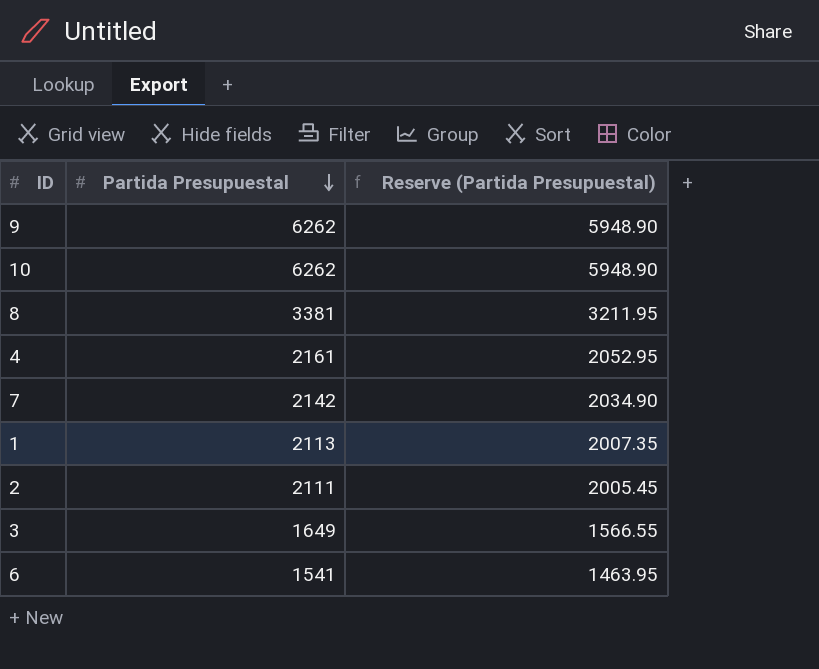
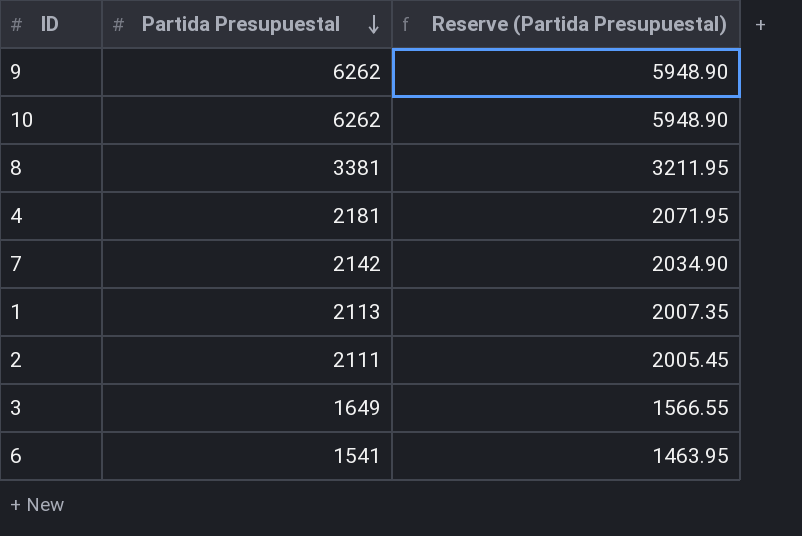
4 | Partida Presupuestal: 2161 -> 2181
4 | Reserve (Partida Presupuestal): 2052.95 -> 2071.95

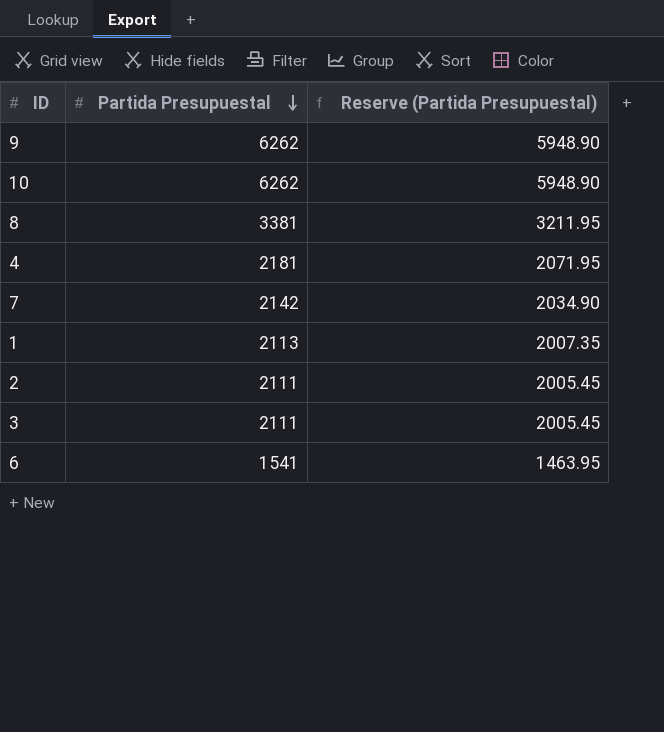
3 | Partida Presupuestal: 1649 -> 2111
3 | Reserve (Partida Presupuestal): 1566.55 -> 2005.45

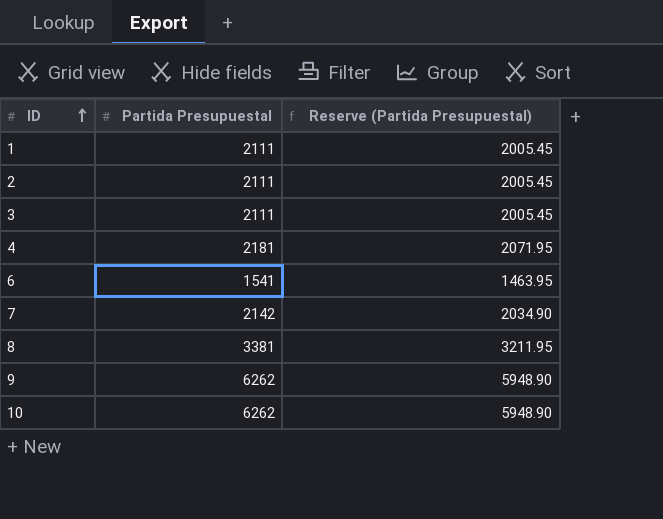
row order: Partida Presupuestal descending -> ID ascending
1 | Partida Presupuestal: 2113 -> 2111
1 | Reserve (Partida Presupuestal): 2007.35 -> 2005.45

